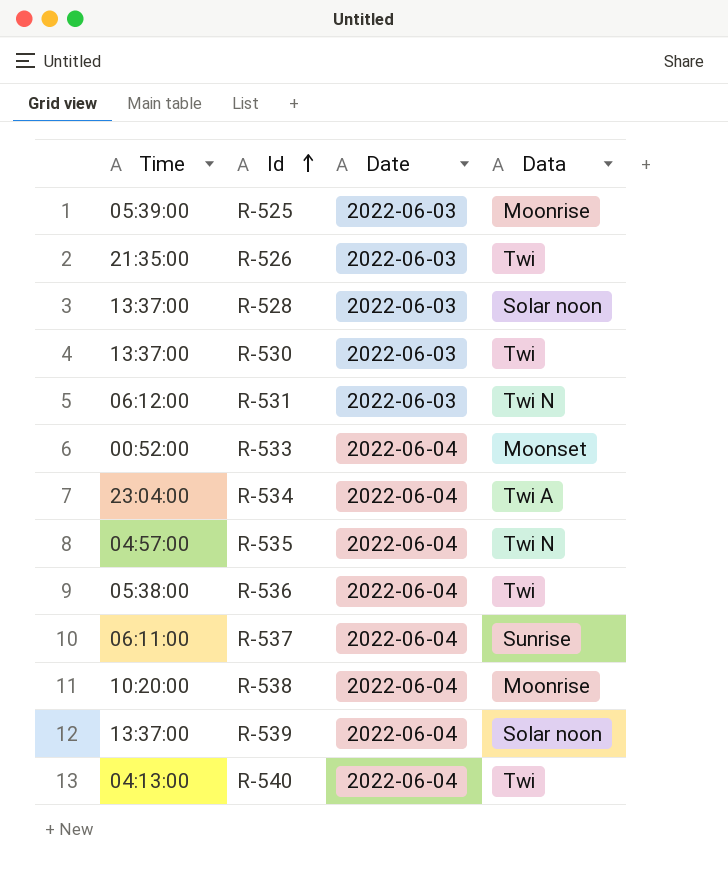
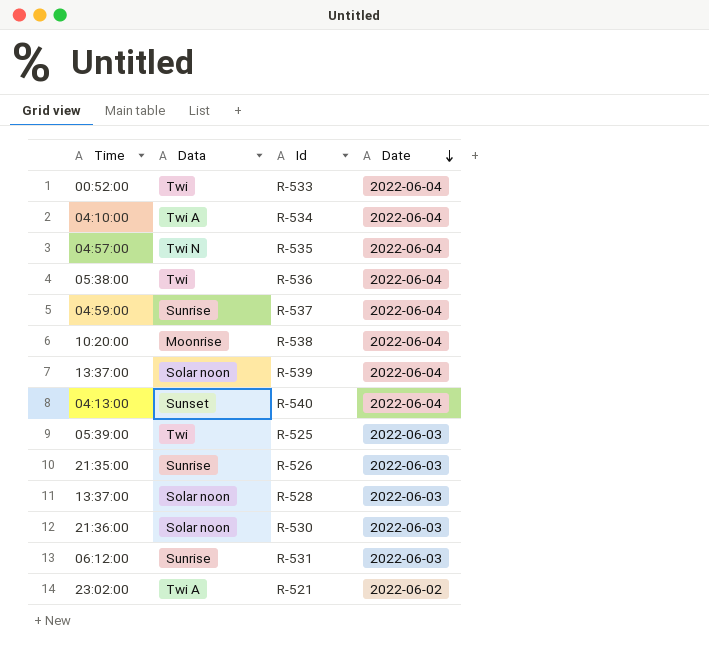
row order: Id ascending -> Date descending
column Data | position: 4 -> 2
R-533 | Data: Moonset -> Twi
R-534 | Time: 23:04:00 -> 04:10:00
R-537 | Time: 06:11:00 -> 04:59:00
R-540 | Data: Twi -> Sunset
R-525 | Data: Moonrise -> Twi
R-526 | Data: Twi -> Sunrise
R-530 | Time: 13:37:00 -> 21:36:00
R-530 | Data: Twi -> Solar noon
R-531 | Data: Twi N -> Sunrise
row R-521: none -> 23:02:00 | Twi A | 2022-06-02

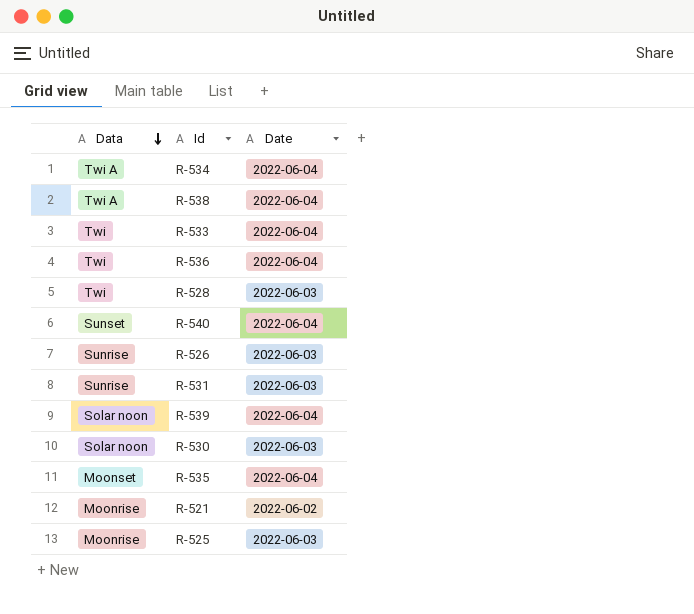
row order: Date descending -> Data descending
column Time | position: 1 -> none
row R-537: 04:59:00 | Sunrise | 2022-06-04 -> none
R-538 | Data: Moonrise -> Twi A
R-528 | Data: Solar noon -> Twi
R-535 | Data: Twi N -> Moonset
R-521 | Data: Twi A -> Moonrise
R-525 | Data: Twi -> Moonrise

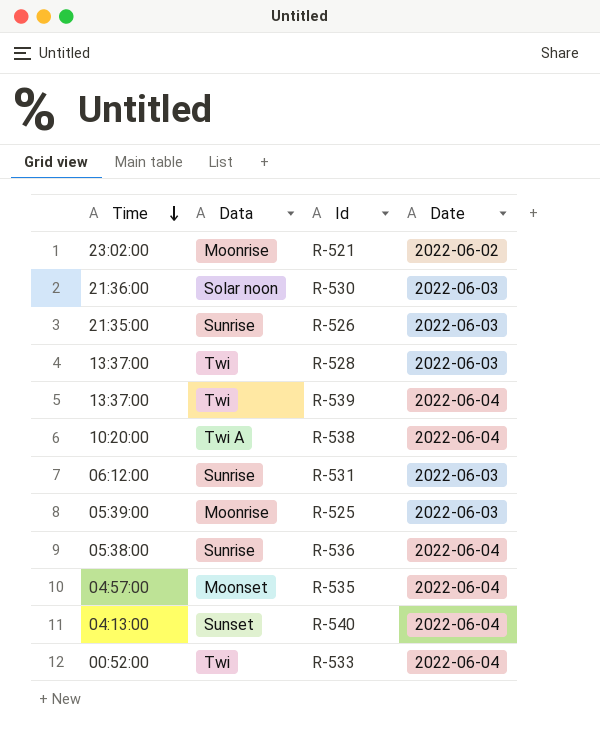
row order: Data descending -> Time descending
column Time | position: none -> 1
row R-534: Twi A | 2022-06-04 -> none
R-539 | Data: Solar noon -> Twi
R-536 | Data: Twi -> Sunrise

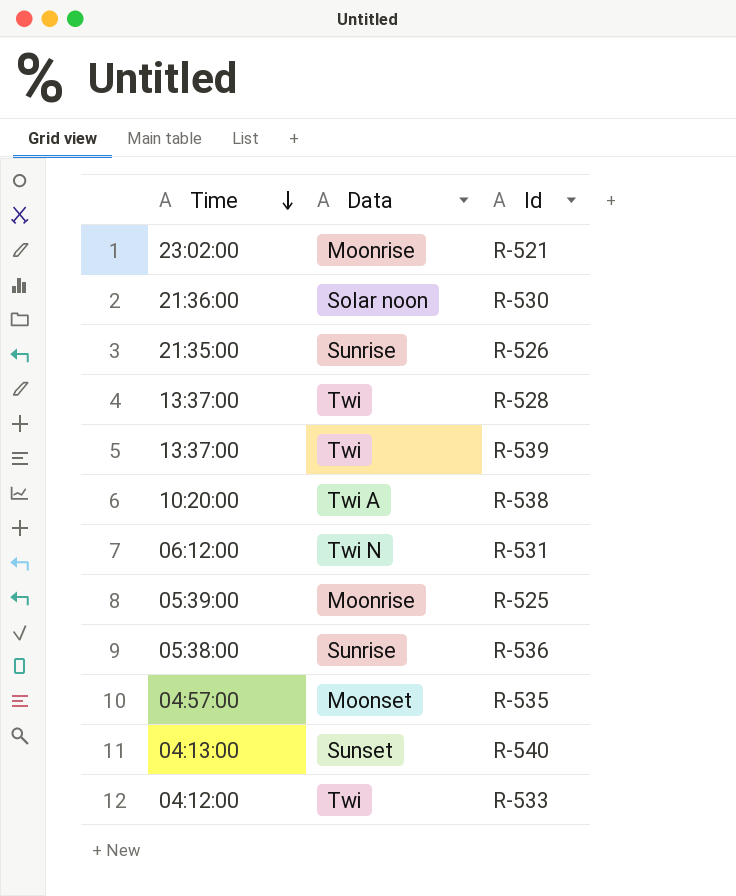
column Date | position: 4 -> none
R-531 | Data: Sunrise -> Twi N
R-533 | Time: 00:52:00 -> 04:12:00

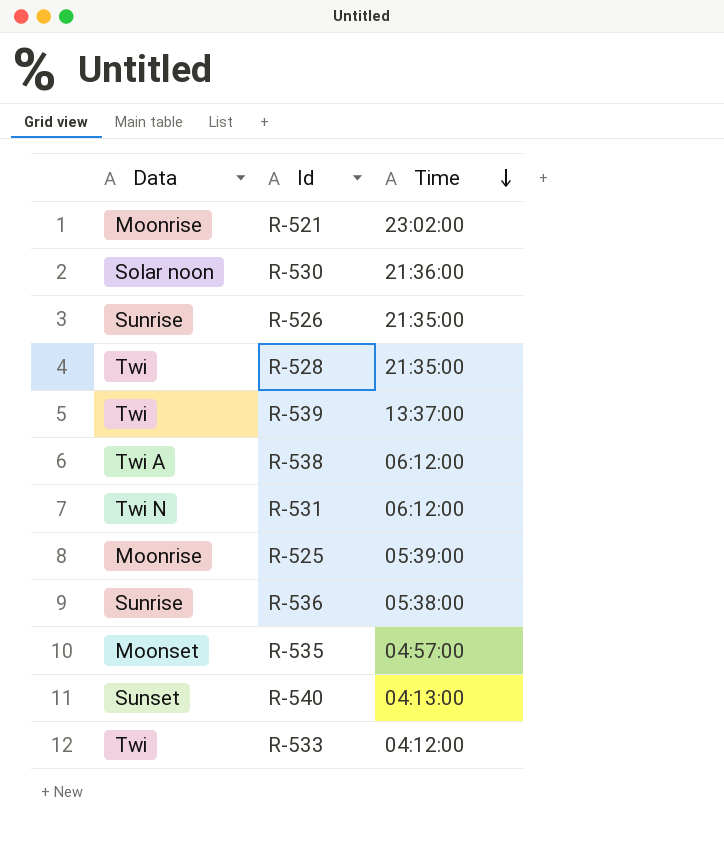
column Time | position: 1 -> 3
R-528 | Time: 13:37:00 -> 21:35:00
R-538 | Time: 10:20:00 -> 06:12:00

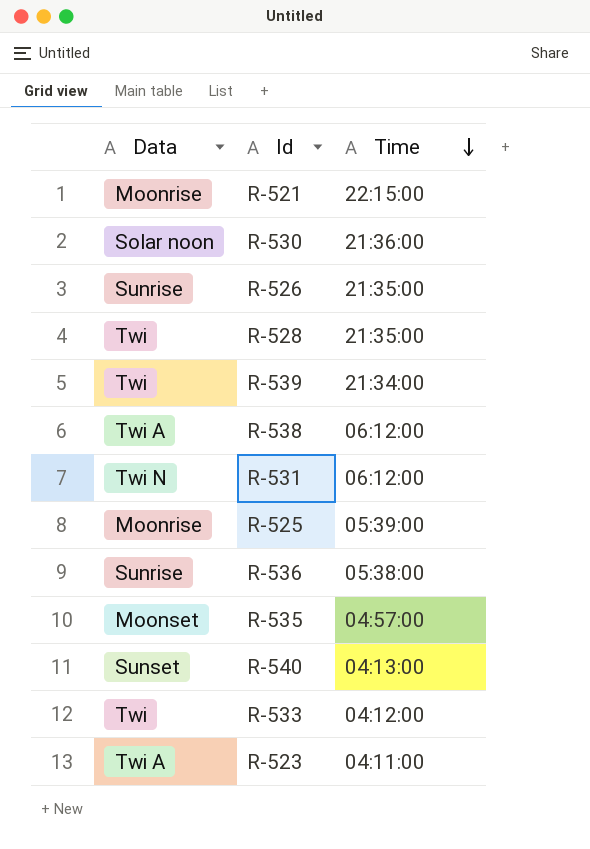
R-521 | Time: 23:02:00 -> 22:15:00
R-539 | Time: 13:37:00 -> 21:34:00
row R-523: none -> Twi A | 04:11:00

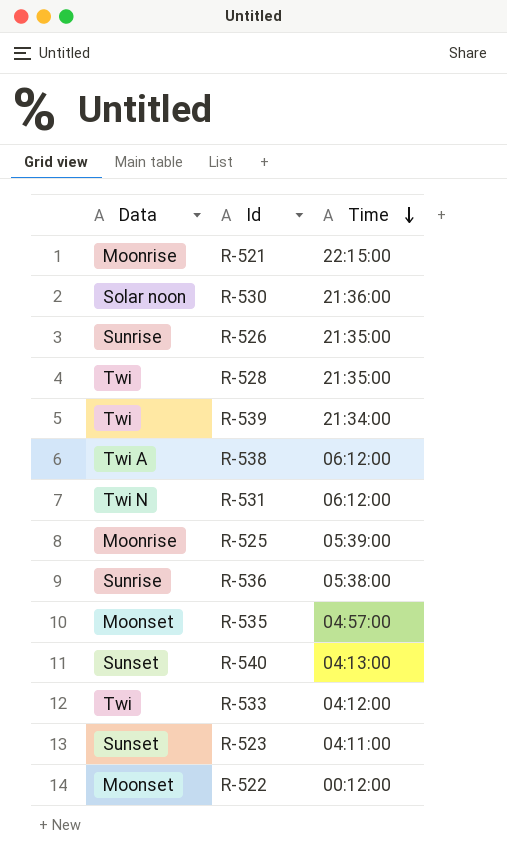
R-523 | Data: Twi A -> Sunset
row R-522: none -> Moonset | 00:12:00

